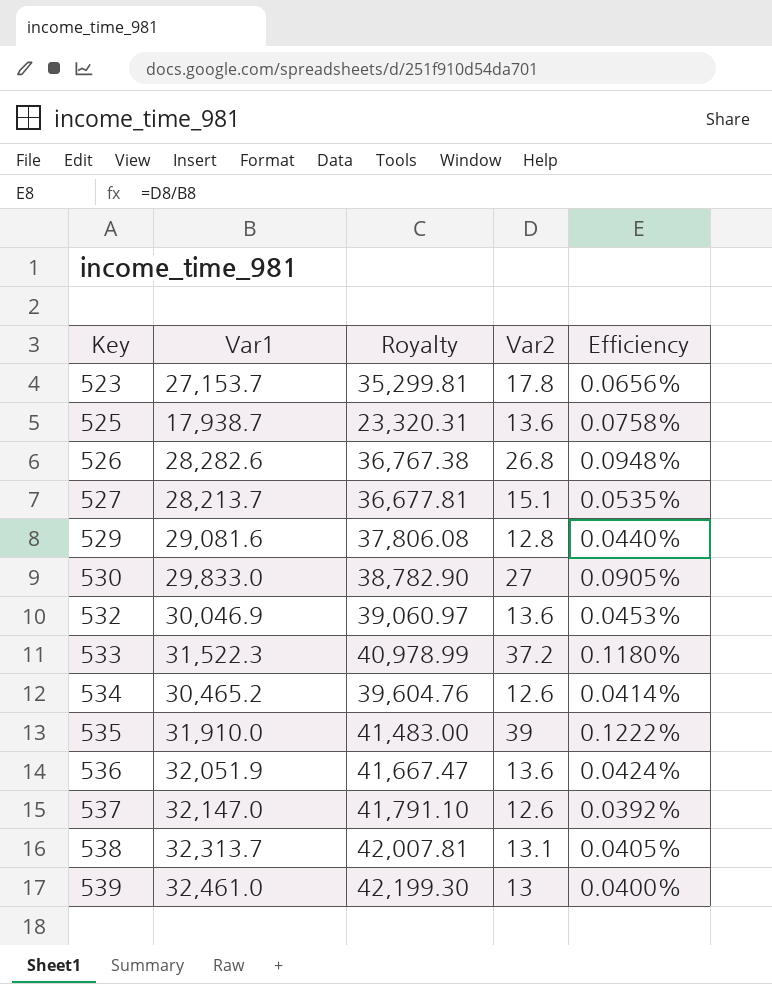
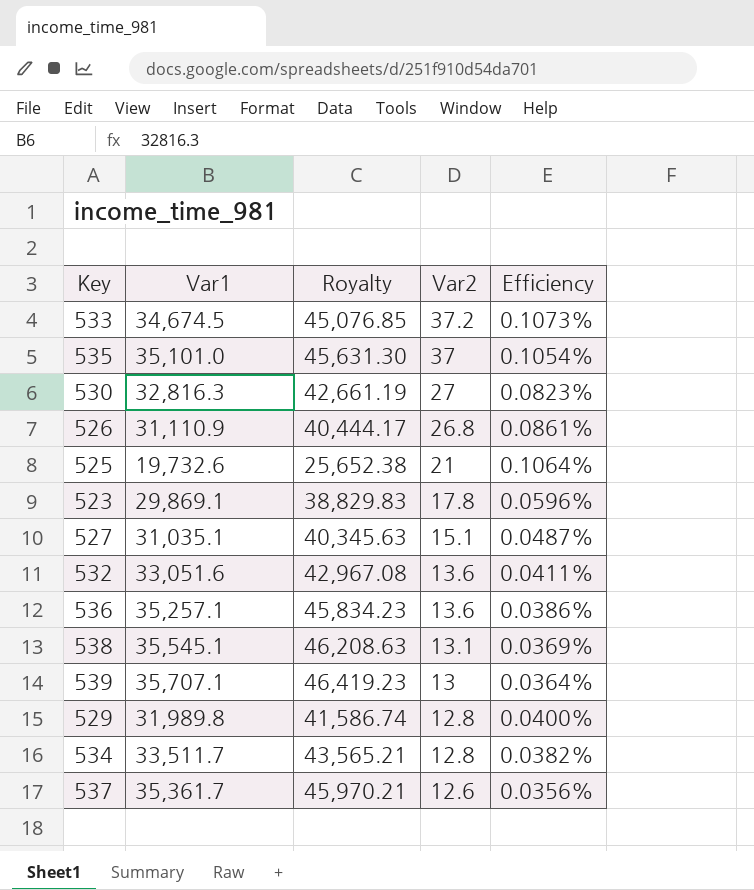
row order: Key ascending -> Var2 descending
533 | Var1: 31,522.3 -> 34,674.5
533 | Royalty: 40,978.99 -> 45,076.85
533 | Efficiency: 0.1180% -> 0.1073%
535 | Var1: 31,910.0 -> 35,101.0
535 | Royalty: 41,483.00 -> 45,631.30
535 | Var2: 39 -> 37
535 | Efficiency: 0.1222% -> 0.1054%
530 | Var1: 29,833.0 -> 32,816.3
530 | Royalty: 38,782.90 -> 42,661.19
530 | Efficiency: 0.0905% -> 0.0823%
526 | Var1: 28,282.6 -> 31,110.9
526 | Royalty: 36,767.38 -> 40,444.17
526 | Efficiency: 0.0948% -> 0.0861%
525 | Var1: 17,938.7 -> 19,732.6
525 | Royalty: 23,320.31 -> 25,652.38
525 | Var2: 13.6 -> 21
525 | Efficiency: 0.0758% -> 0.1064%
523 | Var1: 27,153.7 -> 29,869.1
523 | Royalty: 35,299.81 -> 38,829.83
523 | Efficiency: 0.0656% -> 0.0596%
527 | Var1: 28,213.7 -> 31,035.1
527 | Royalty: 36,677.81 -> 40,345.63
527 | Efficiency: 0.0535% -> 0.0487%
532 | Var1: 30,046.9 -> 33,051.6
532 | Royalty: 39,060.97 -> 42,967.08
532 | Efficiency: 0.0453% -> 0.0411%
536 | Var1: 32,051.9 -> 35,257.1
536 | Royalty: 41,667.47 -> 45,834.23
536 | Efficiency: 0.0424% -> 0.0386%
538 | Var1: 32,313.7 -> 35,545.1
538 | Royalty: 42,007.81 -> 46,208.63
538 | Efficiency: 0.0405% -> 0.0369%
539 | Var1: 32,461.0 -> 35,707.1
539 | Royalty: 42,199.30 -> 46,419.23
539 | Efficiency: 0.0400% -> 0.0364%
529 | Var1: 29,081.6 -> 31,989.8
529 | Royalty: 37,806.08 -> 41,586.74
529 | Efficiency: 0.0440% -> 0.0400%
534 | Var1: 30,465.2 -> 33,511.7
534 | Royalty: 39,604.76 -> 43,565.21
534 | Var2: 12.6 -> 12.8
534 | Efficiency: 0.0414% -> 0.0382%
537 | Var1: 32,147.0 -> 35,361.7
537 | Royalty: 41,791.10 -> 45,970.21
537 | Efficiency: 0.0392% -> 0.0356%

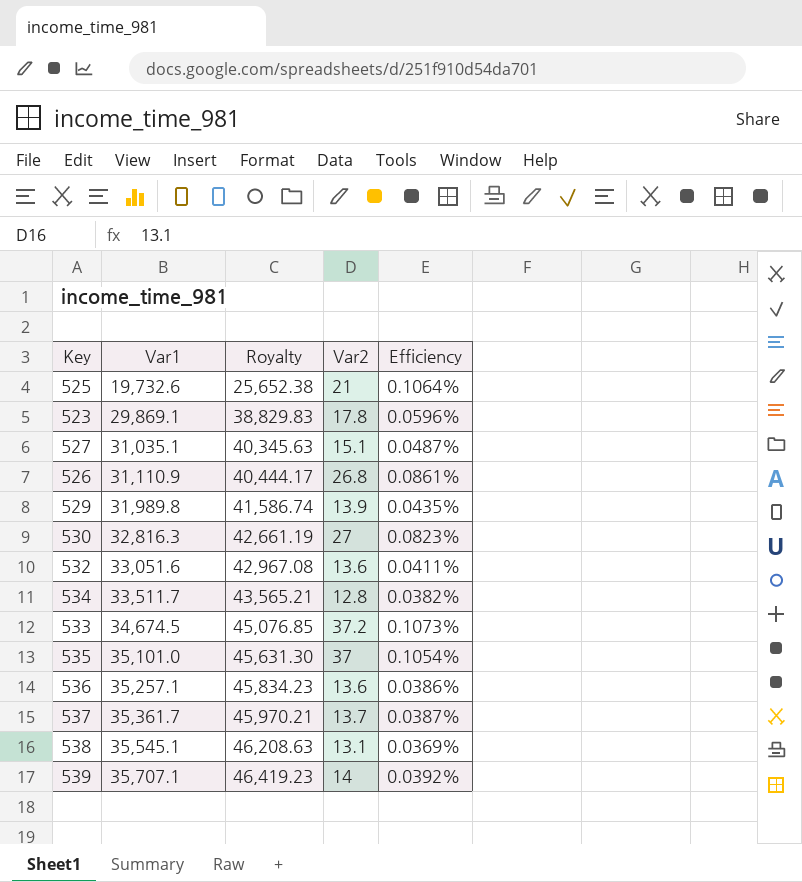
row order: Var2 descending -> Var1 ascending
529 | Var2: 12.8 -> 13.9
529 | Efficiency: 0.0400% -> 0.0435%
537 | Var2: 12.6 -> 13.7
537 | Efficiency: 0.0356% -> 0.0387%
539 | Var2: 13 -> 14
539 | Efficiency: 0.0364% -> 0.0392%

